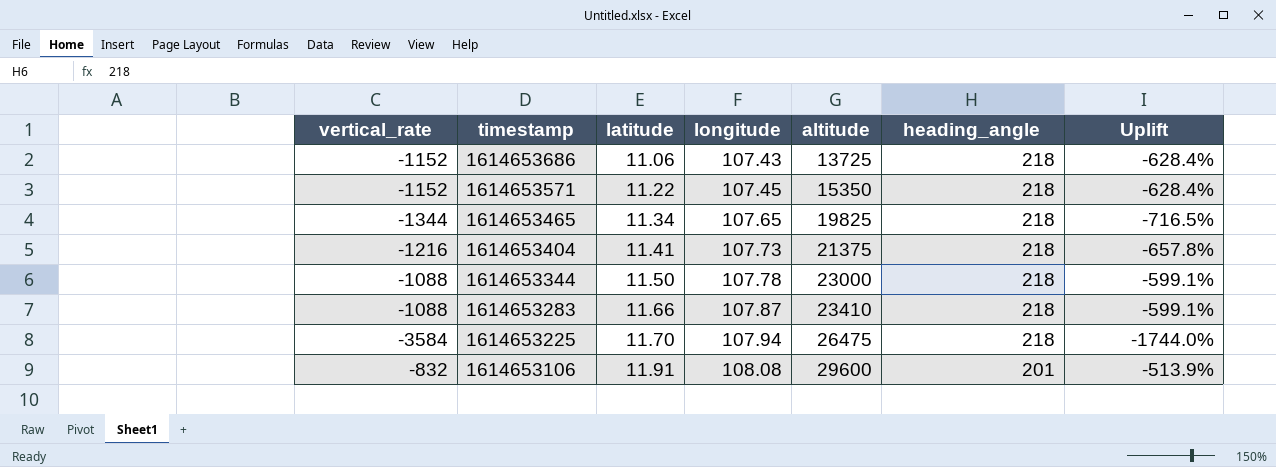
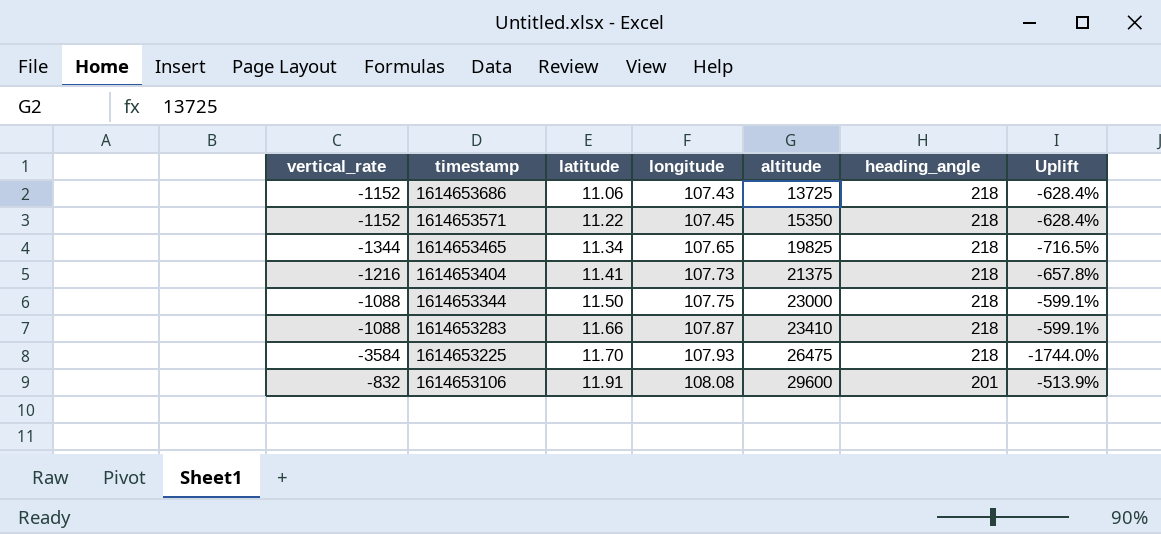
1614653344 | longitude: 107.78 -> 107.75
1614653225 | longitude: 107.94 -> 107.93

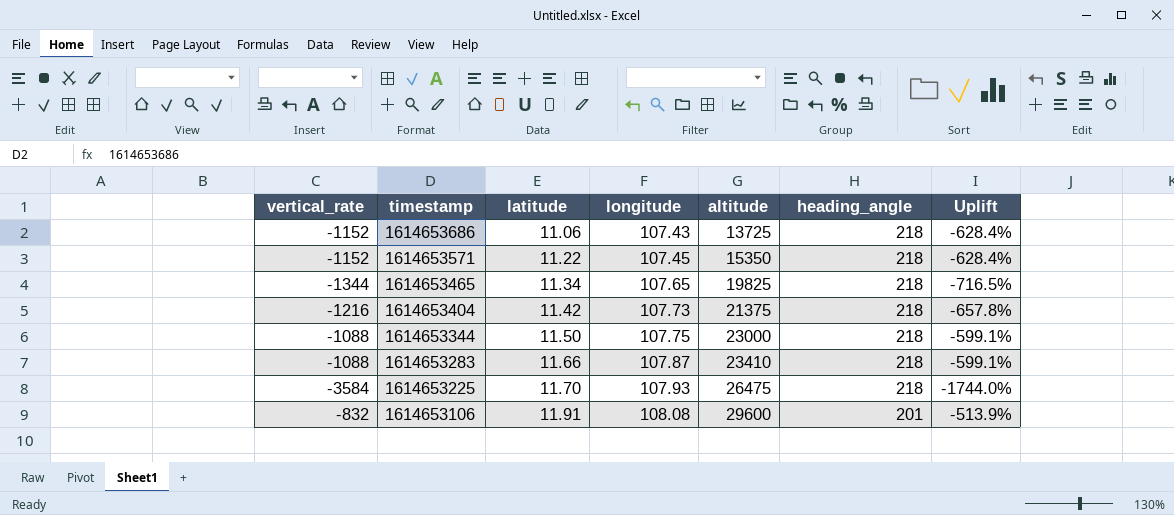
1614653404 | latitude: 11.41 -> 11.42

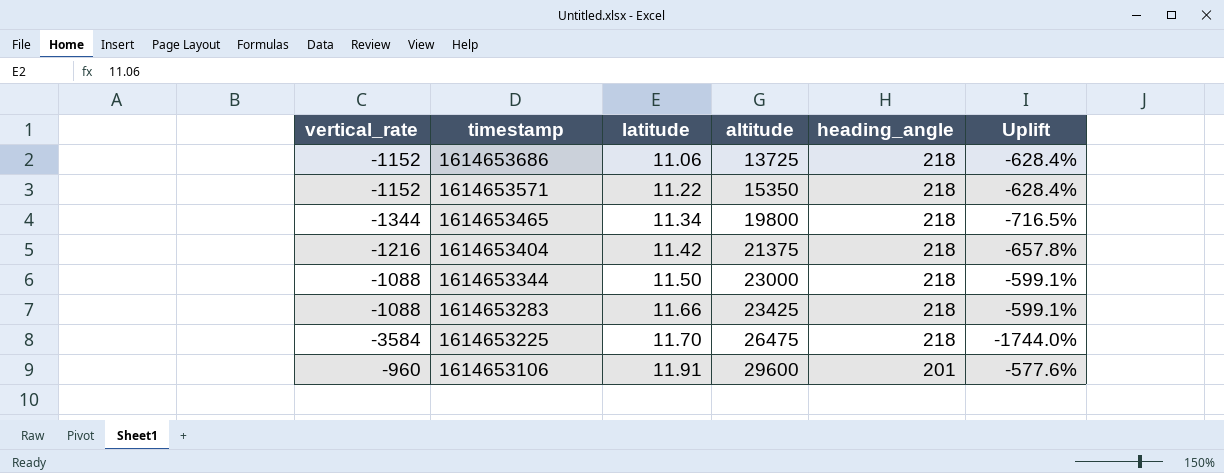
column longitude | position: 4 -> none
1614653465 | altitude: 19825 -> 19800
1614653283 | altitude: 23410 -> 23425
1614653106 | vertical_rate: -832 -> -960
1614653106 | Uplift: -513.9% -> -577.6%

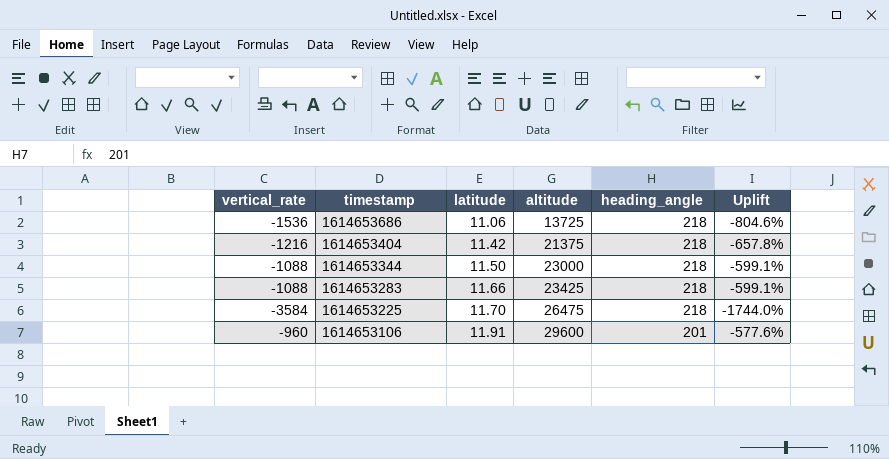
row 1614653571: -1152 | 11.22 | 15350 | 218 | -628.4% -> none
row 1614653465: -1344 | 11.34 | 19800 | 218 | -716.5% -> none
1614653686 | vertical_rate: -1152 -> -1536
1614653686 | Uplift: -628.4% -> -804.6%

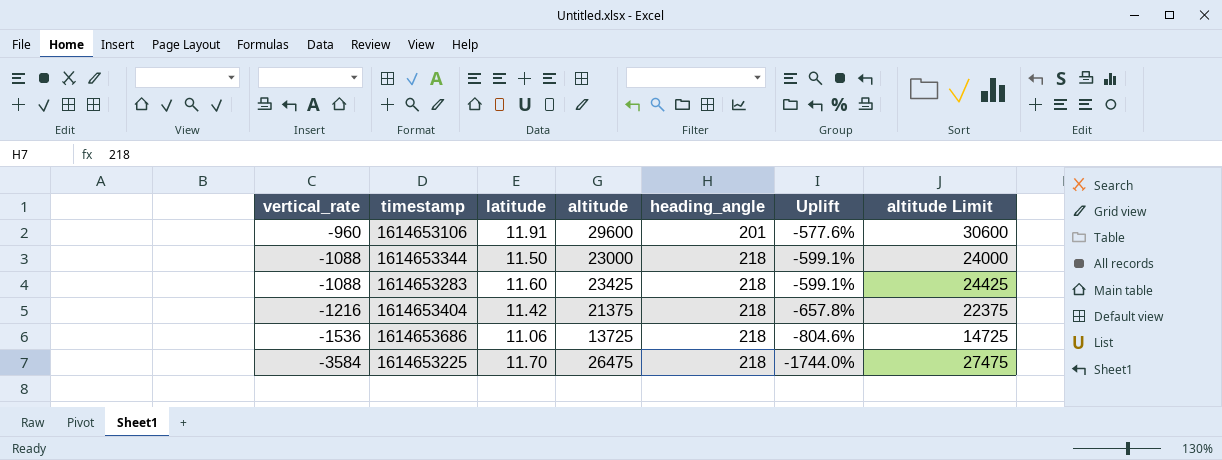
row order: timestamp descending -> vertical_rate descending
column altitude Limit | formula: none -> [altitude] + 1000
1614653283 | latitude: 11.66 -> 11.60

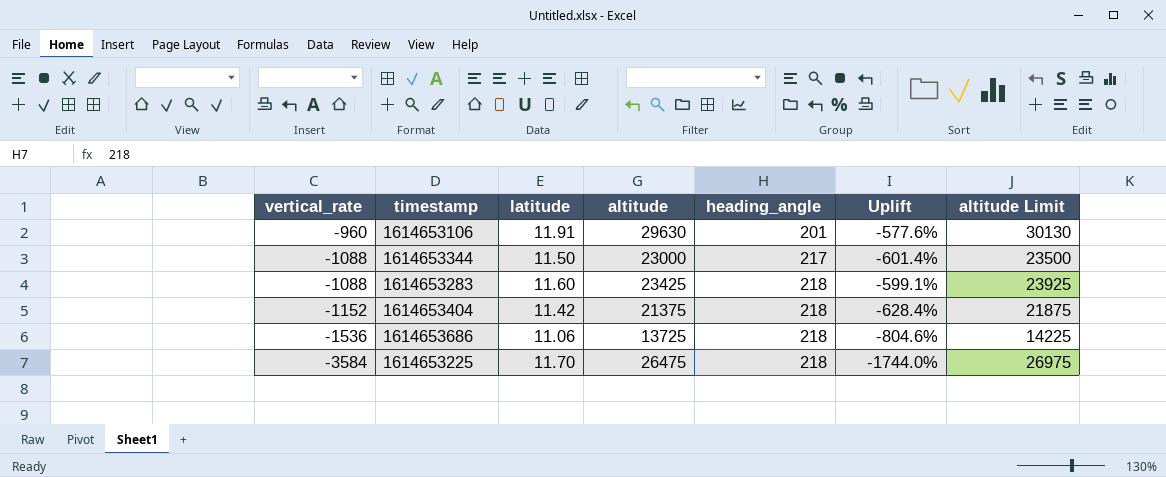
column altitude Limit | formula: [altitude] + 1000 -> [altitude] + 500
1614653106 | altitude: 29600 -> 29630
1614653344 | heading_angle: 218 -> 217
1614653344 | Uplift: -599.1% -> -601.4%
1614653404 | vertical_rate: -1216 -> -1152
1614653404 | Uplift: -657.8% -> -628.4%

